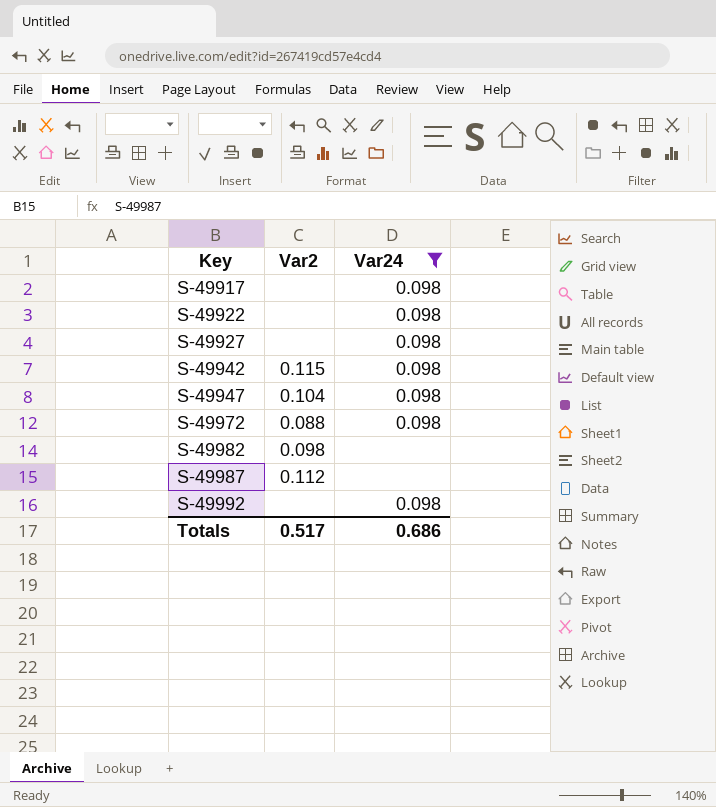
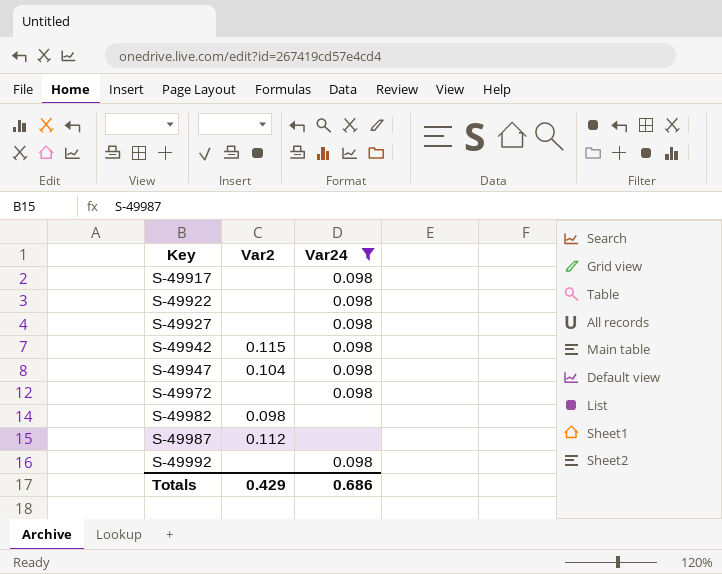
S-49972 | Var2: 0.088 -> none
Totals | Var2: 0.517 -> 0.429

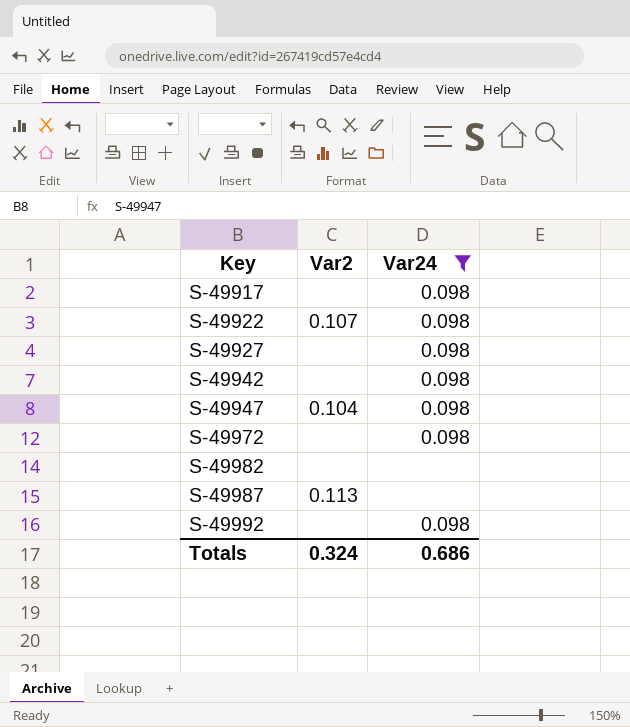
S-49922 | Var2: none -> 0.107
S-49942 | Var2: 0.115 -> none
S-49982 | Var2: 0.098 -> none
S-49987 | Var2: 0.112 -> 0.113
Totals | Var2: 0.429 -> 0.324

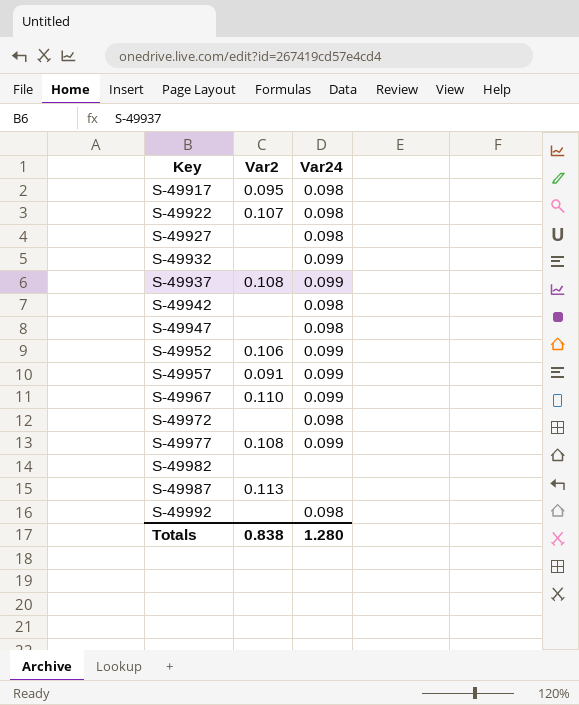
filter: Var24 != 0.099 -> none
S-49917 | Var2: none -> 0.095
S-49947 | Var2: 0.104 -> none
Totals | Var2: 0.324 -> 0.838
Totals | Var24: 0.686 -> 1.280

